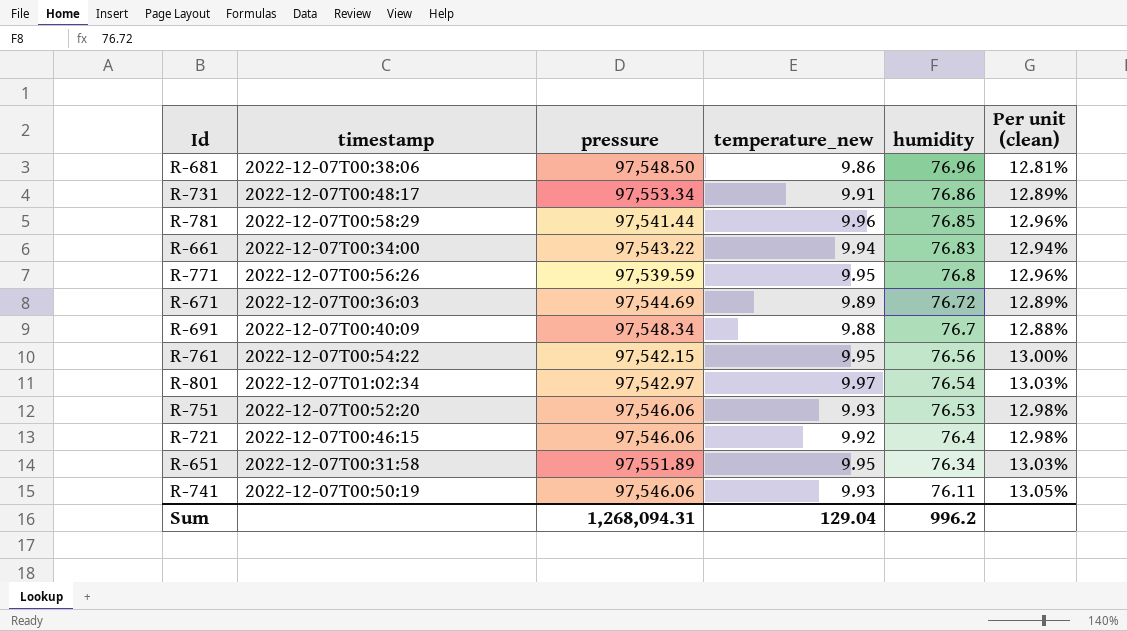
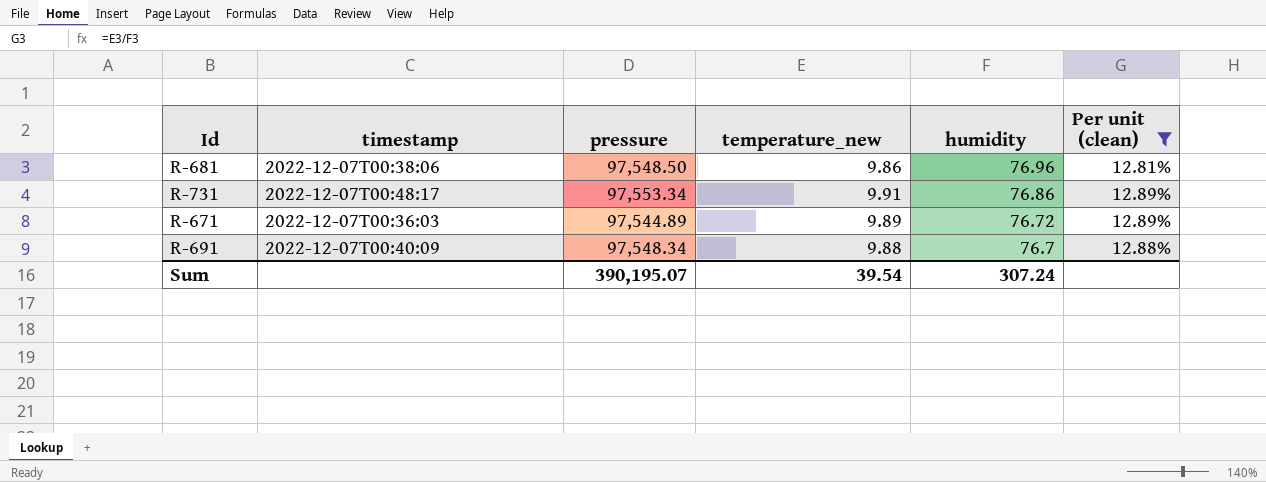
filter: none -> Per unit (clean) <= 12.89%
R-671 | pressure: 97,544.69 -> 97,544.89
Sum | pressure: 1,268,094.31 -> 390,195.07
Sum | temperature_new: 129.04 -> 39.54
Sum | humidity: 996.2 -> 307.24

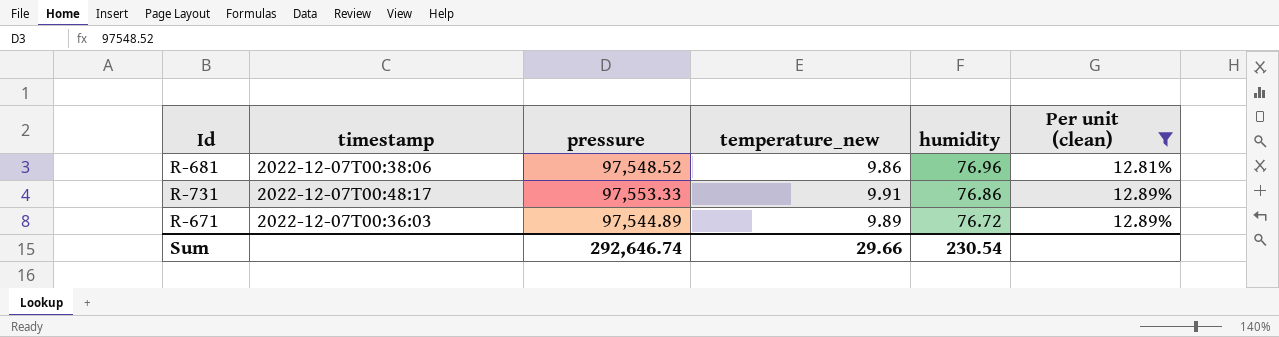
row R-691: 2022-12-07T00:40:09 | 97,548.34 | 9.88 | 76.7 | 12.88% -> none
R-681 | pressure: 97,548.50 -> 97,548.52
R-731 | pressure: 97,553.34 -> 97,553.33
Sum | pressure: 390,195.07 -> 292,646.74
Sum | temperature_new: 39.54 -> 29.66
Sum | humidity: 307.24 -> 230.54

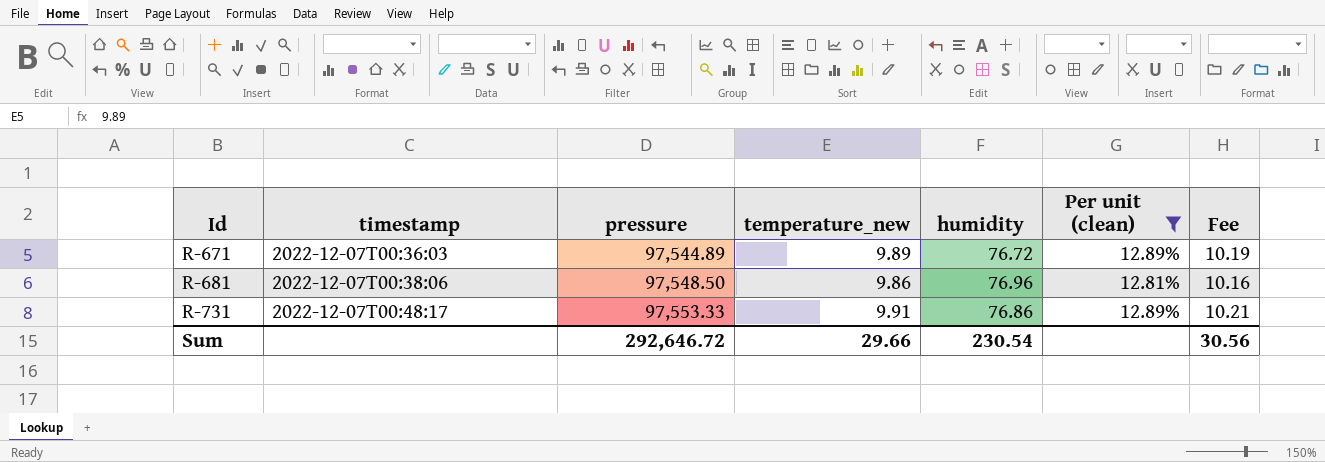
row order: humidity descending -> Id ascending
column Fee | formula: none -> [temperature_new] * 1.03
R-681 | pressure: 97,548.52 -> 97,548.50
Sum | pressure: 292,646.74 -> 292,646.72

